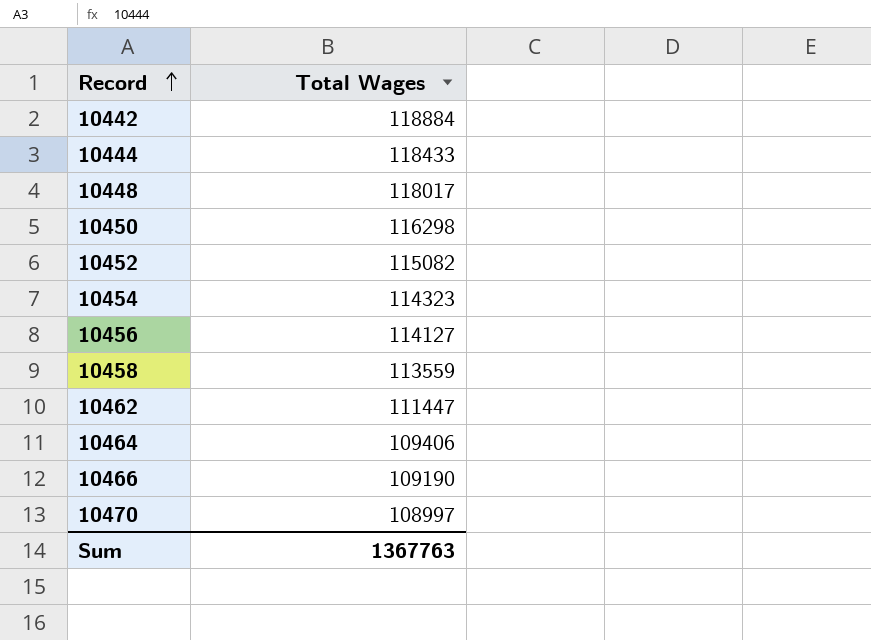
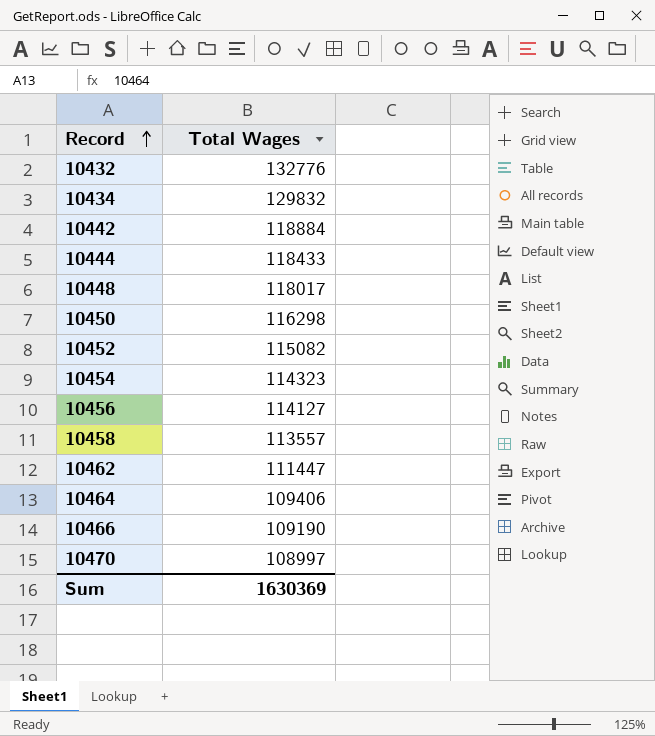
row 10432: none -> 132776
row 10434: none -> 129832
10458 | Total Wages: 113559 -> 113557
Sum | Total Wages: 1367763 -> 1630369

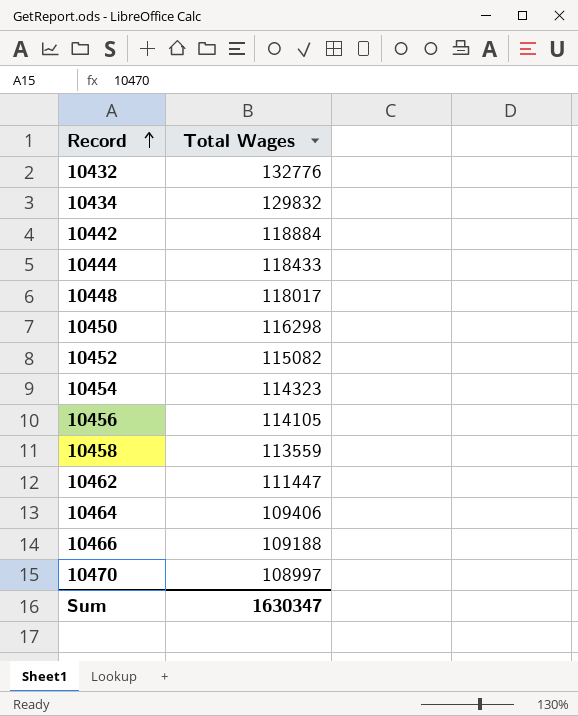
10456 | Total Wages: 114127 -> 114105
10458 | Total Wages: 113557 -> 113559
10466 | Total Wages: 109190 -> 109188
Sum | Total Wages: 1630369 -> 1630347

